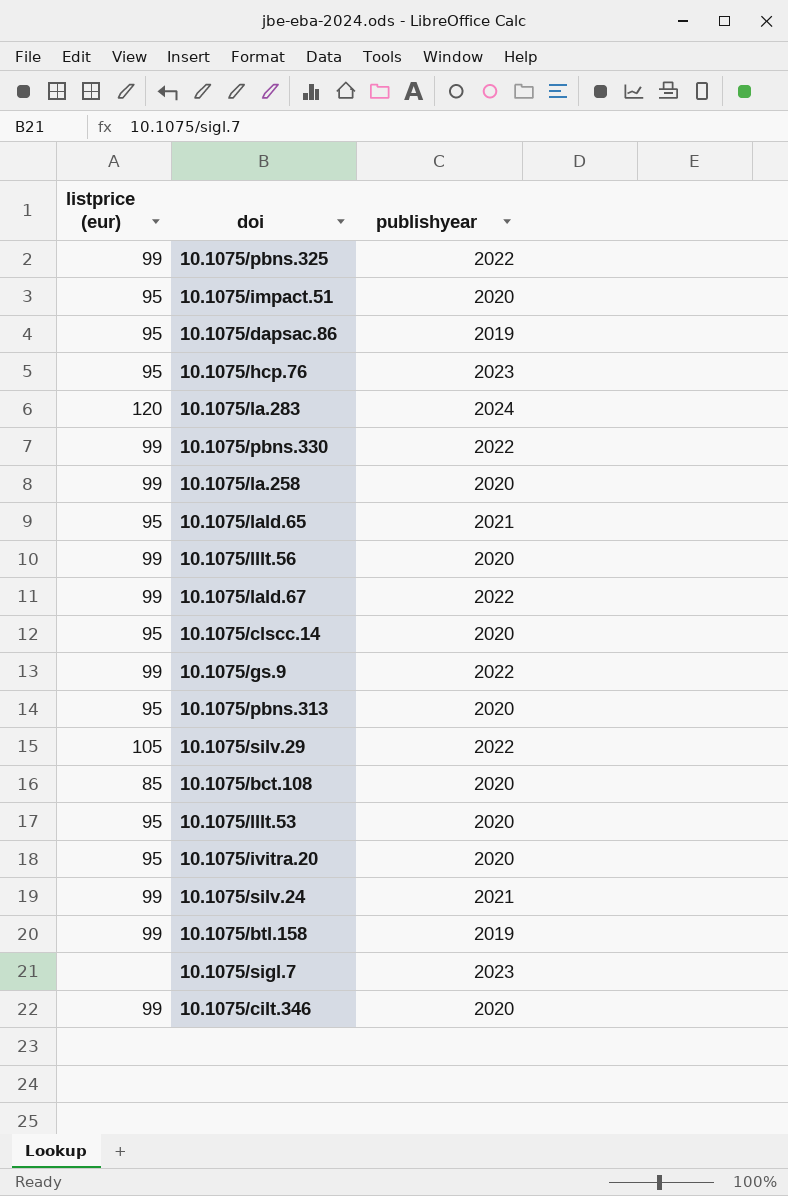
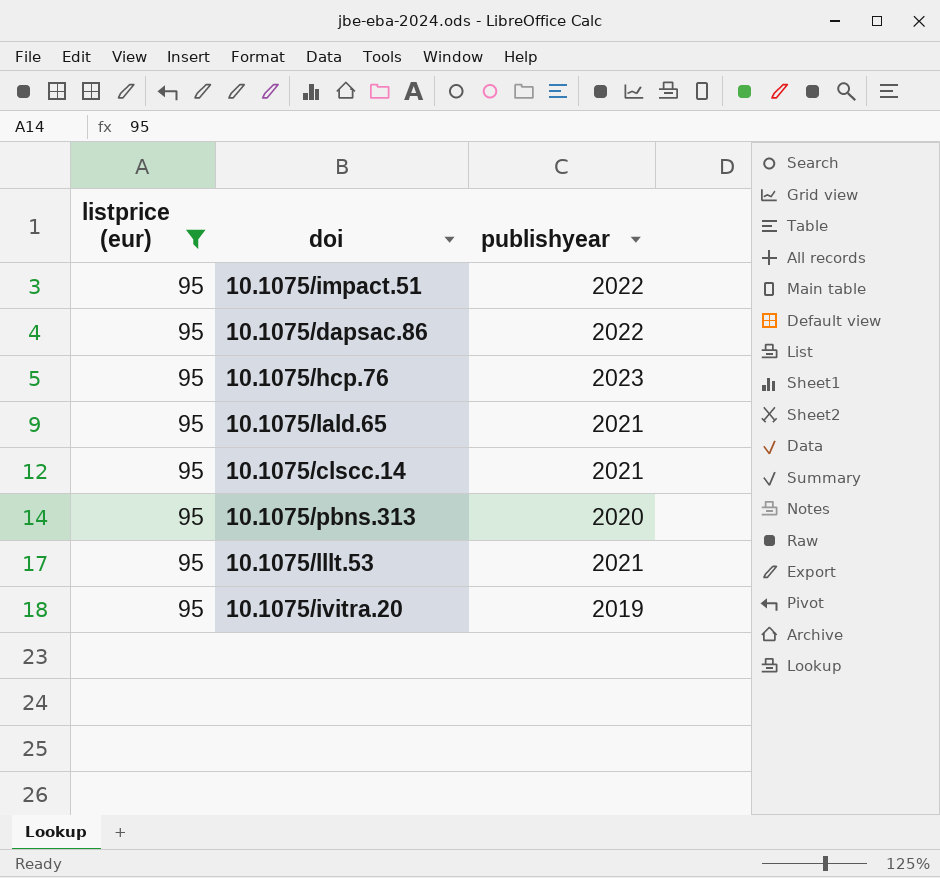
filter: none -> listprice (eur) = 95
10.1075/impact.51 | publishyear: 2020 -> 2022
10.1075/dapsac.86 | publishyear: 2019 -> 2022
10.1075/clscc.14 | publishyear: 2020 -> 2021
10.1075/lllt.53 | publishyear: 2020 -> 2021
10.1075/ivitra.20 | publishyear: 2020 -> 2019

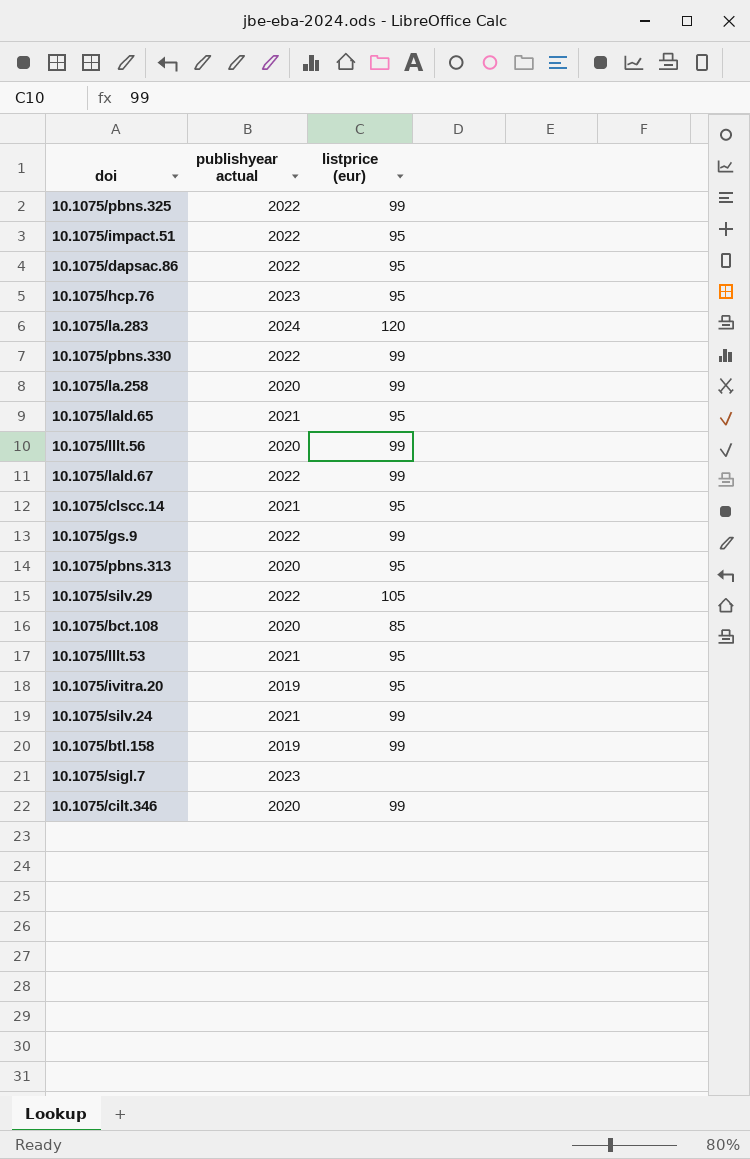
filter: listprice (eur) = 95 -> none
column name: publishyear -> publishyear actual
column listprice (eur) | position: 1 -> 3

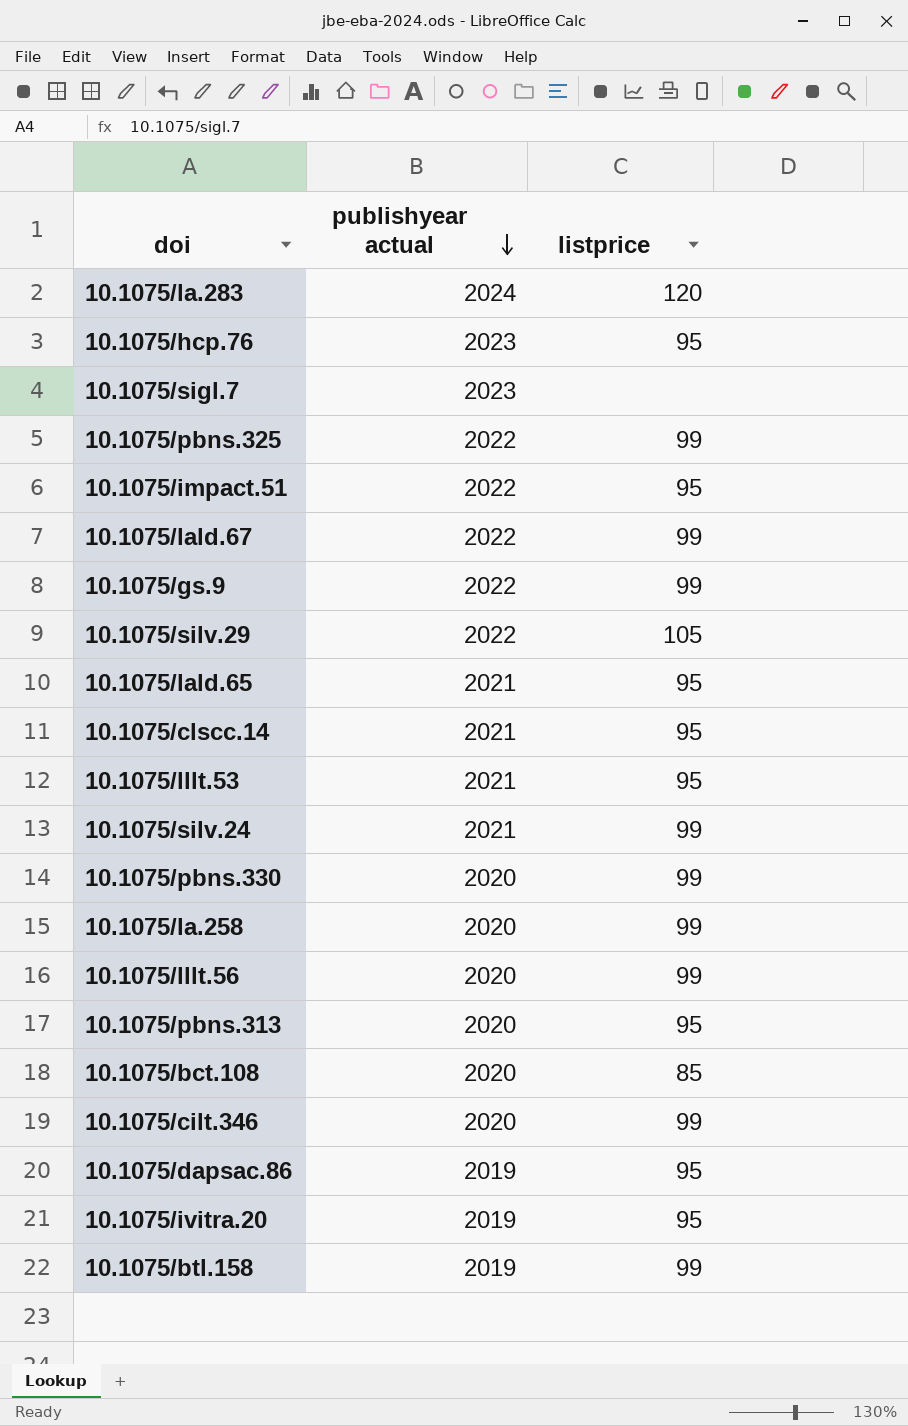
row order: none -> publishyear actual descending
column name: listprice (eur) -> listprice
10.1075/pbns.330 | publishyear actual: 2022 -> 2020
10.1075/dapsac.86 | publishyear actual: 2022 -> 2019

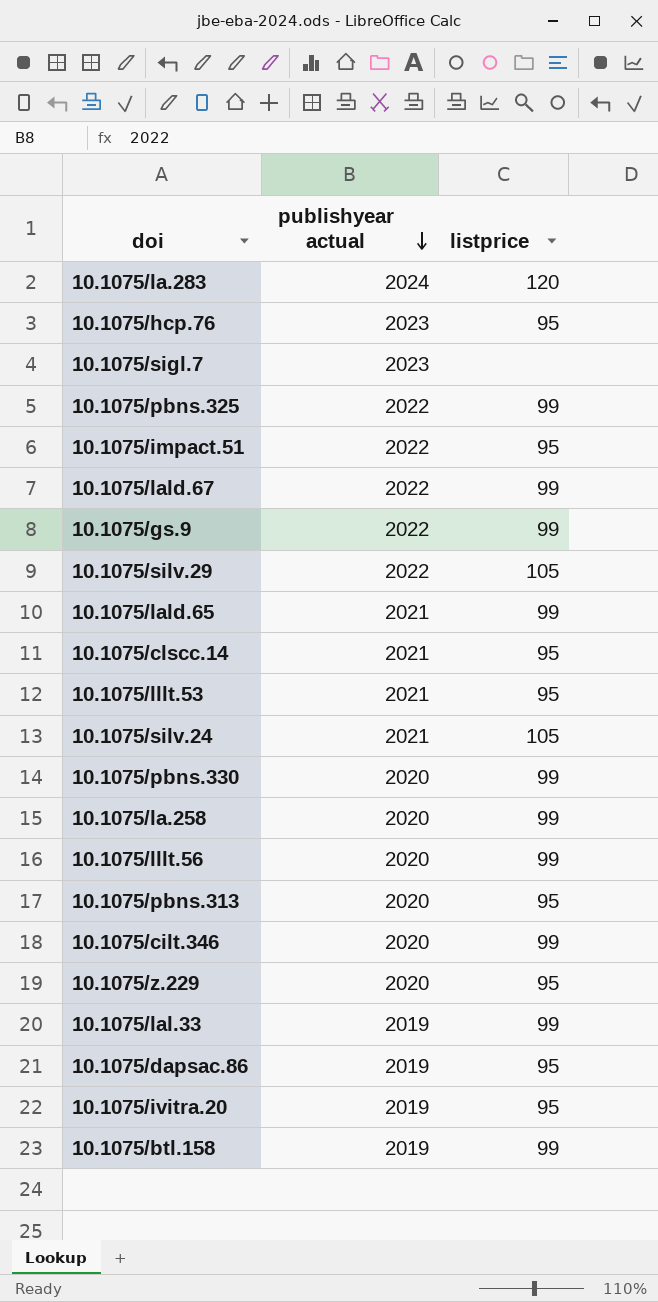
row 10.1075/bct.108: 2020 | 85 -> none
10.1075/lald.65 | listprice: 95 -> 99
10.1075/silv.24 | listprice: 99 -> 105
row 10.1075/z.229: none -> 2020 | 95
row 10.1075/lal.33: none -> 2019 | 99

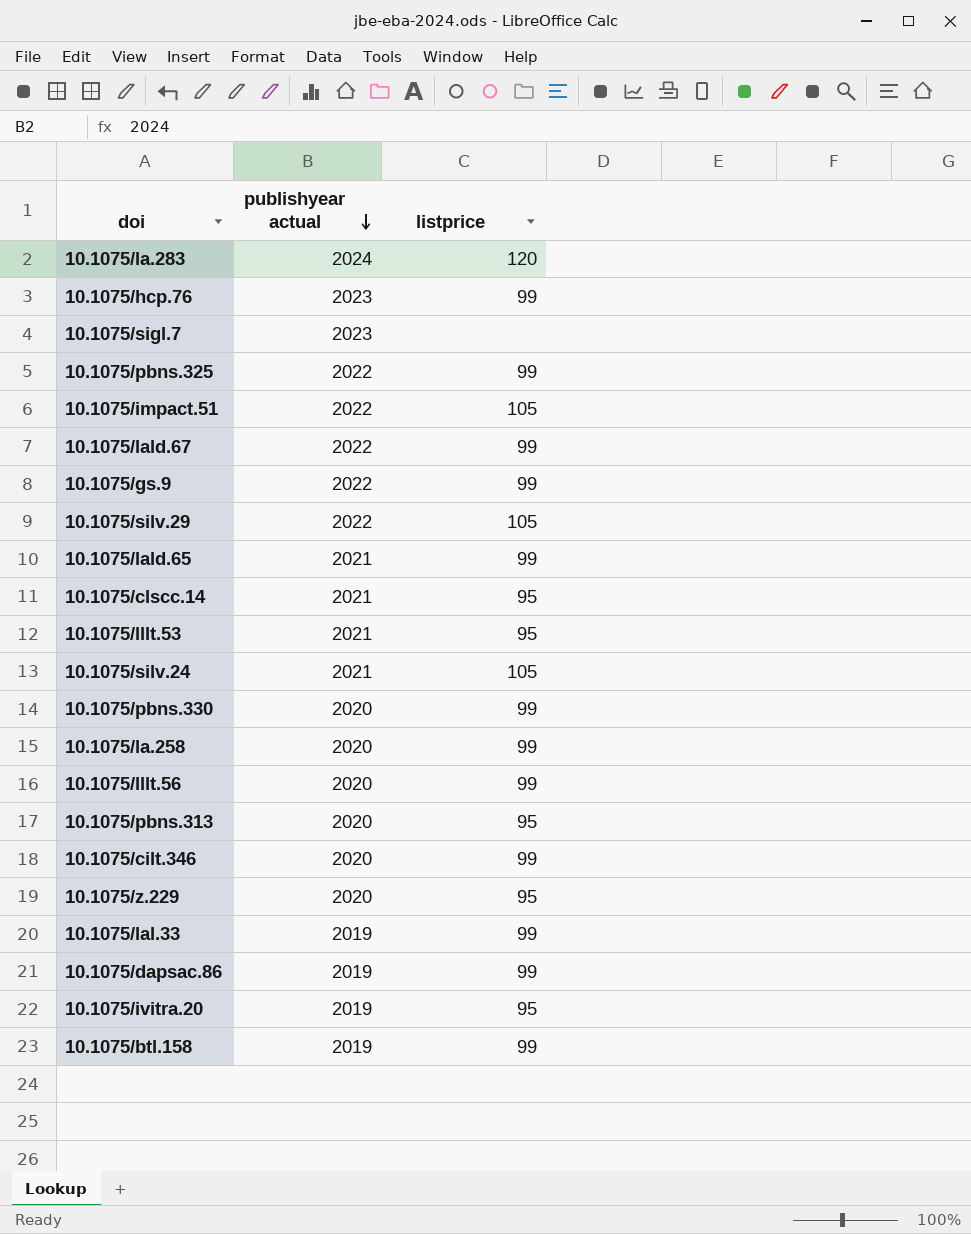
10.1075/hcp.76 | listprice: 95 -> 99
10.1075/impact.51 | listprice: 95 -> 105
10.1075/dapsac.86 | listprice: 95 -> 99

